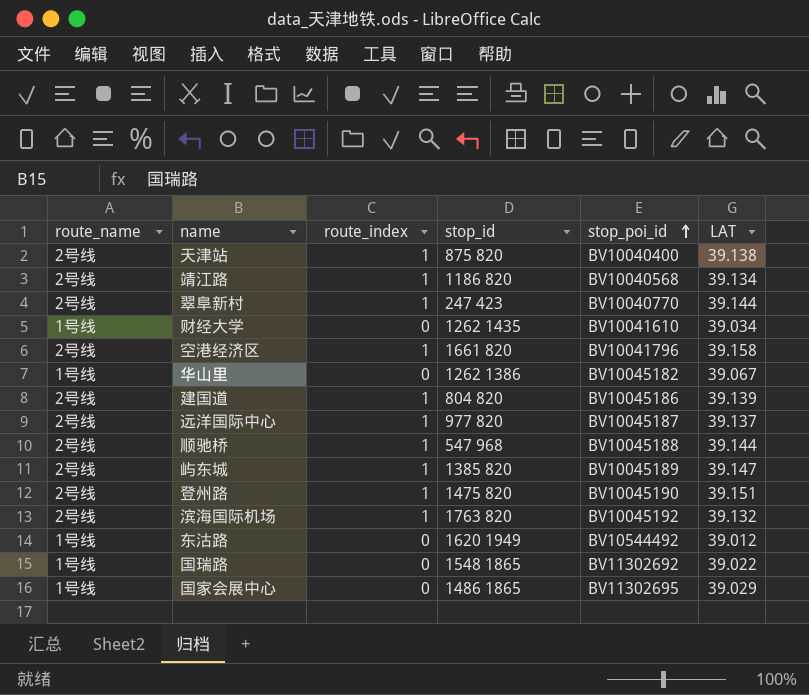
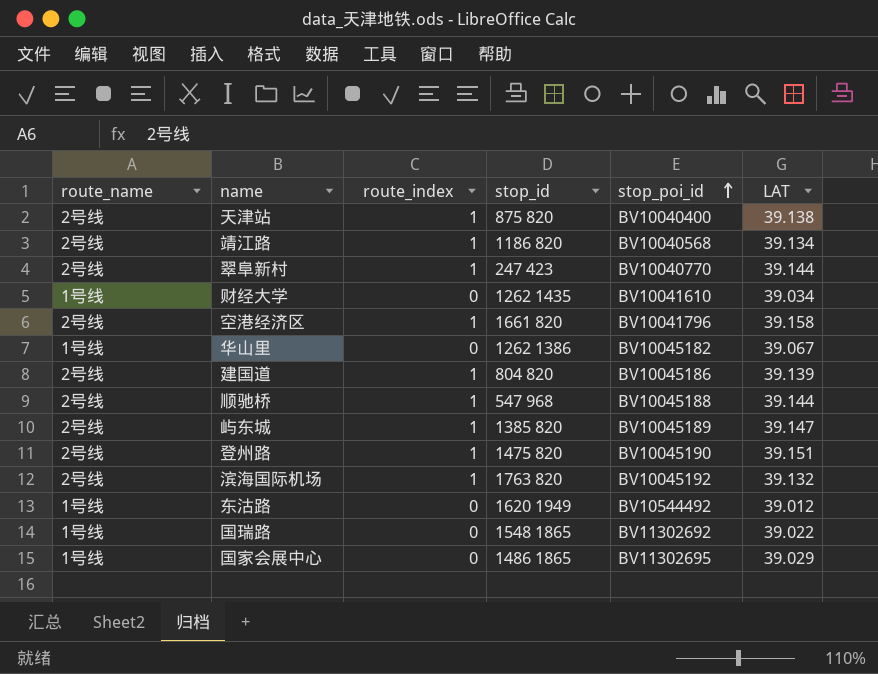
row 远洋国际中心: 2号线 | 1 | 977 820 | BV10045187 | 39.137 -> none

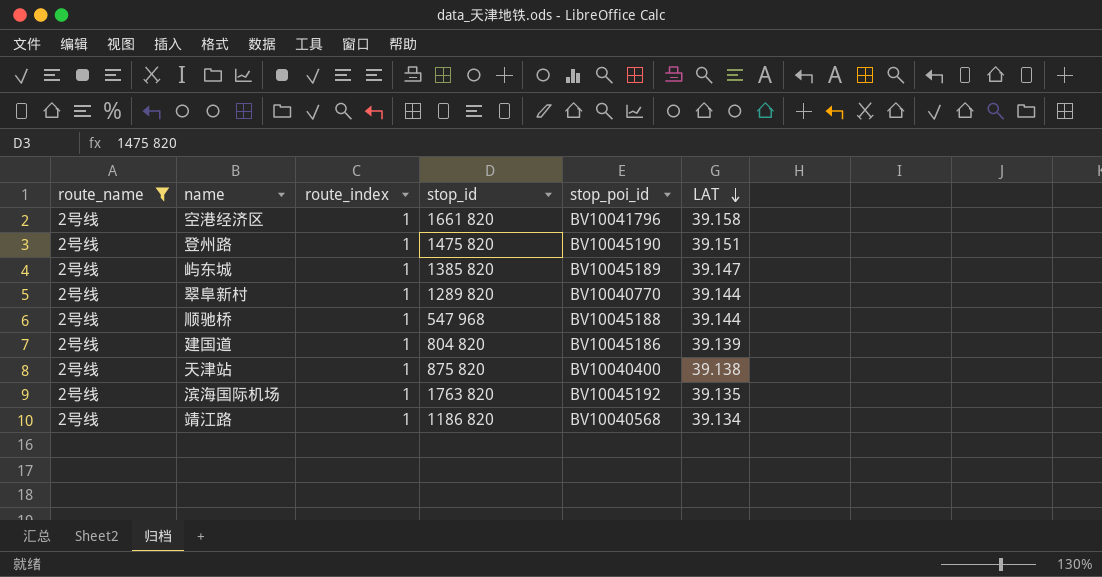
filter: none -> route_name = 2号线
row order: stop_poi_id ascending -> LAT descending
翠阜新村 | stop_id: 247 423 -> 1289 820
滨海国际机场 | LAT: 39.132 -> 39.135

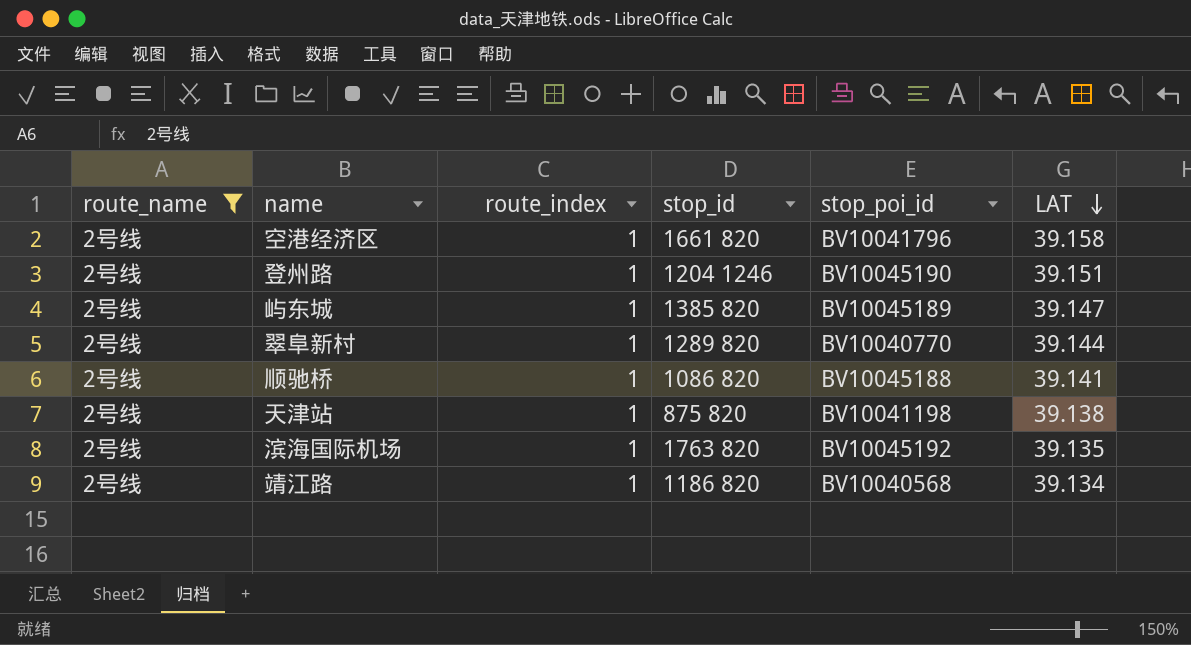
row 建国道: 2号线 | 1 | 804 820 | BV10045186 | 39.139 -> none
登州路 | stop_id: 1475 820 -> 1204 1246
顺驰桥 | stop_id: 547 968 -> 1086 820
顺驰桥 | LAT: 39.144 -> 39.141
天津站 | stop_poi_id: BV10040400 -> BV10041198

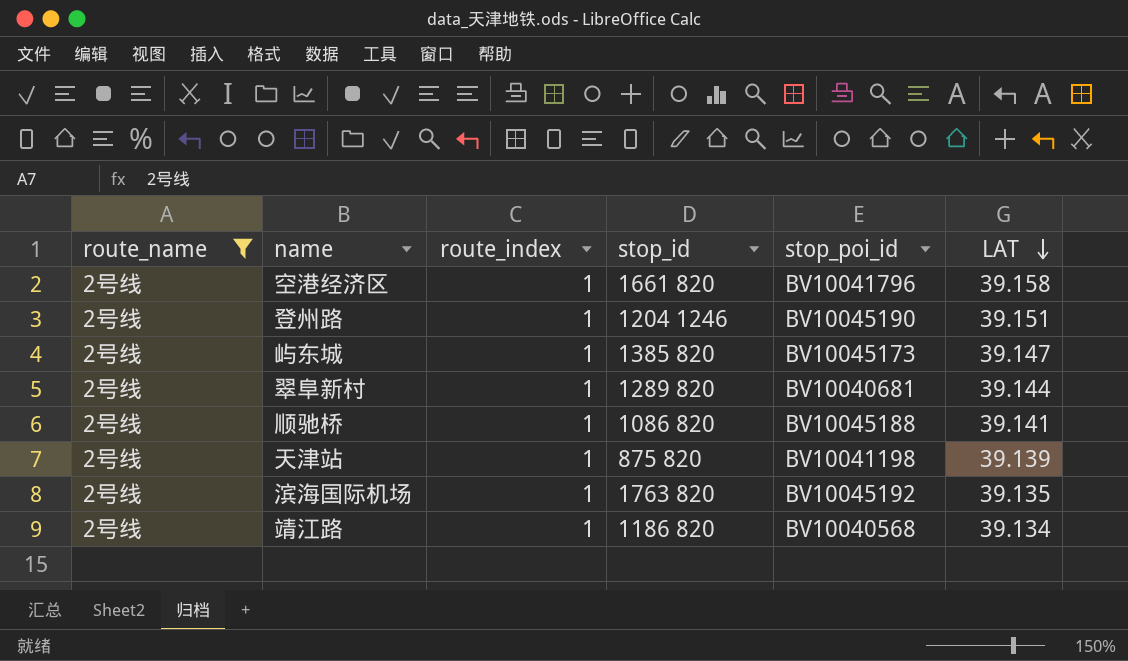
屿东城 | stop_poi_id: BV10045189 -> BV10045173
翠阜新村 | stop_poi_id: BV10040770 -> BV10040681
天津站 | LAT: 39.138 -> 39.139

